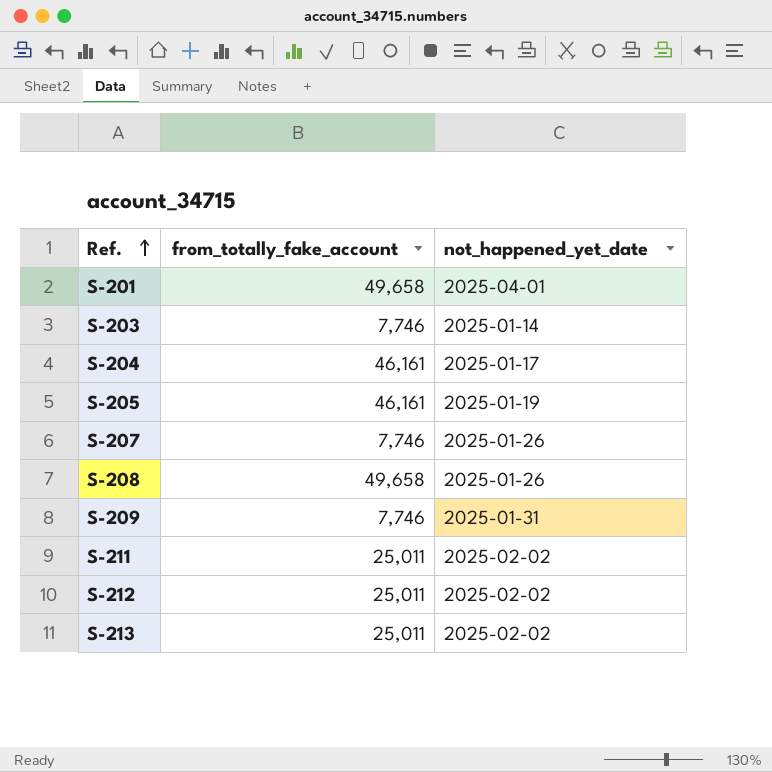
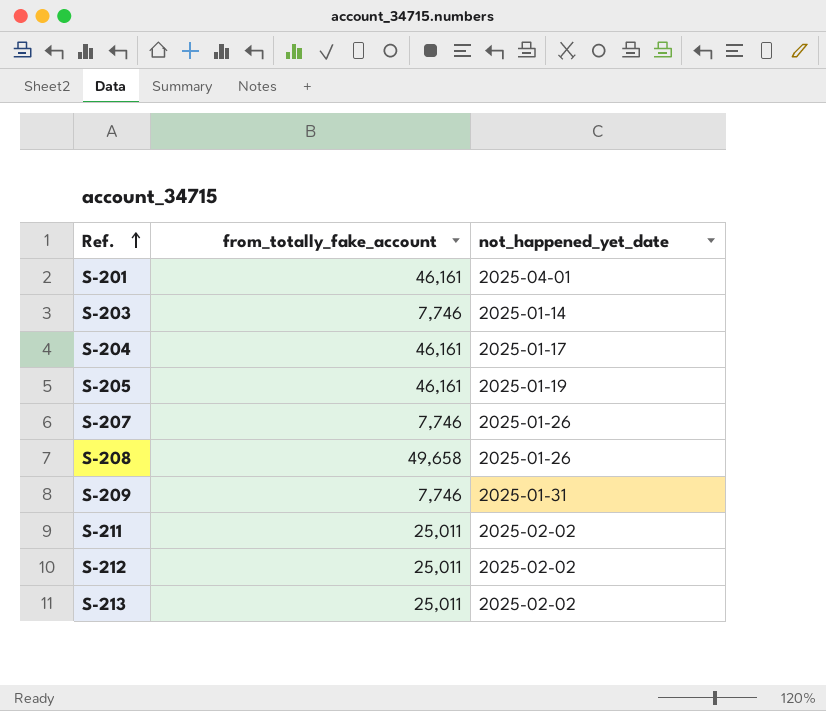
S-201 | from_totally_fake_account: 49,658 -> 46,161

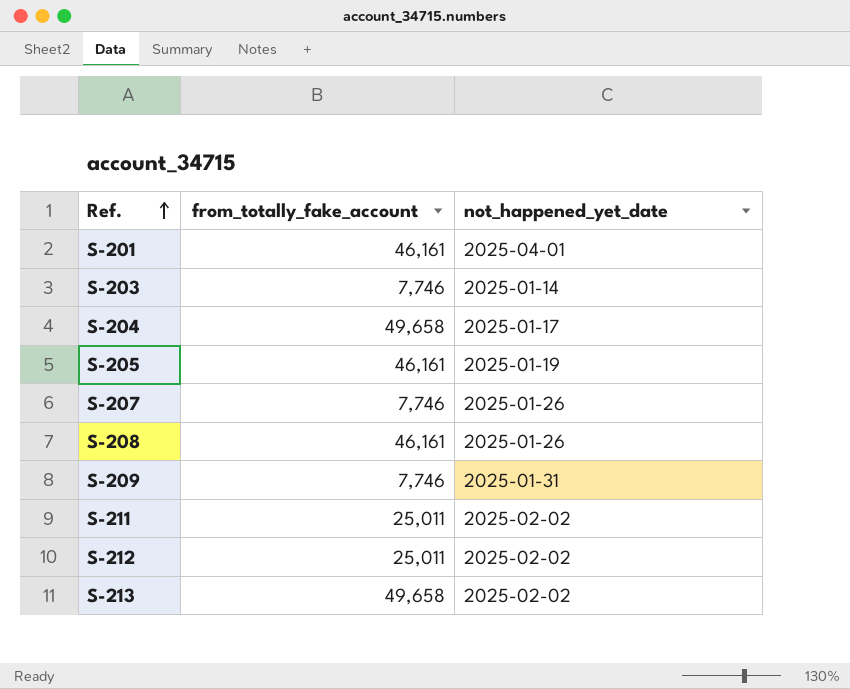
S-204 | from_totally_fake_account: 46,161 -> 49,658
S-208 | from_totally_fake_account: 49,658 -> 46,161
S-213 | from_totally_fake_account: 25,011 -> 49,658

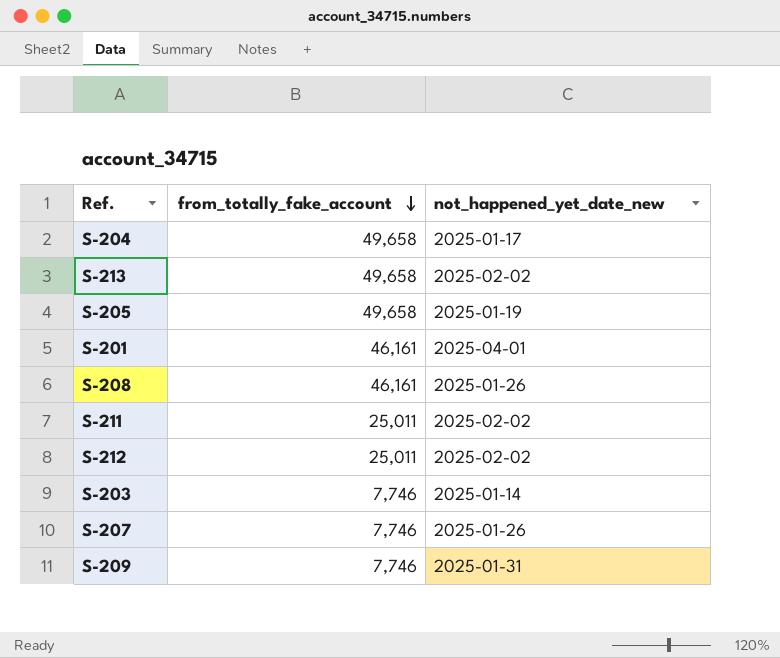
row order: Ref. ascending -> from_totally_fake_account descending
column name: not_happened_yet_date -> not_happened_yet_date_new
S-205 | from_totally_fake_account: 46,161 -> 49,658

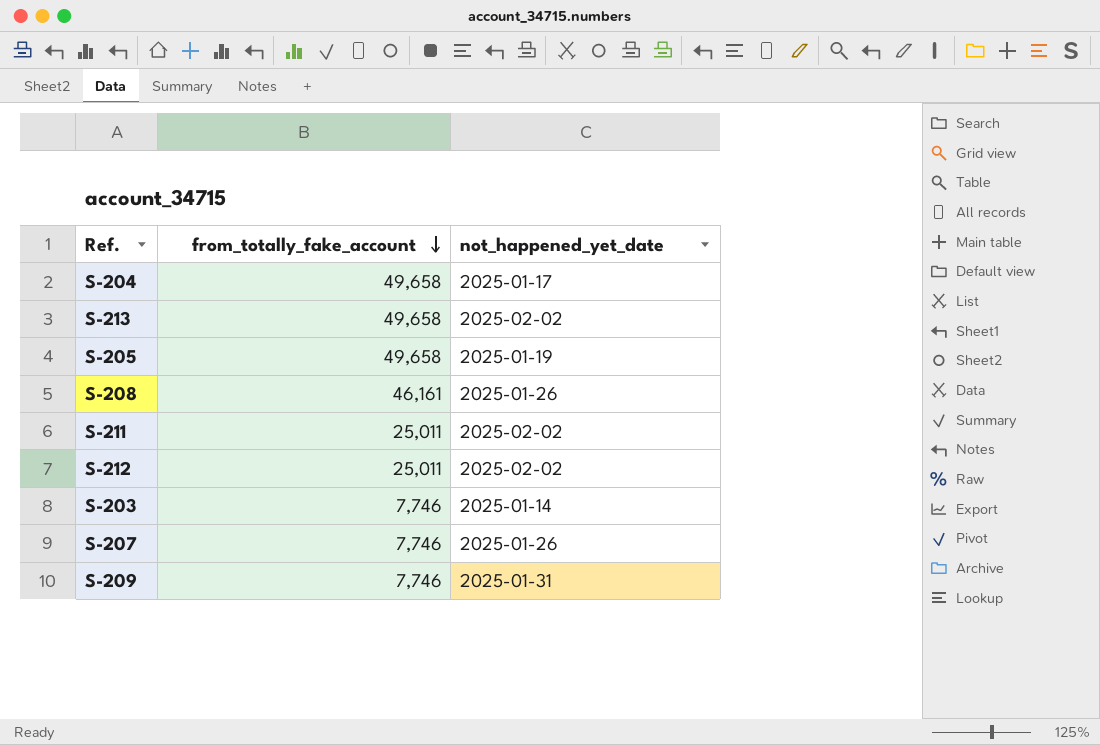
column name: not_happened_yet_date_new -> not_happened_yet_date
row S-201: 46,161 | 2025-04-01 -> none

